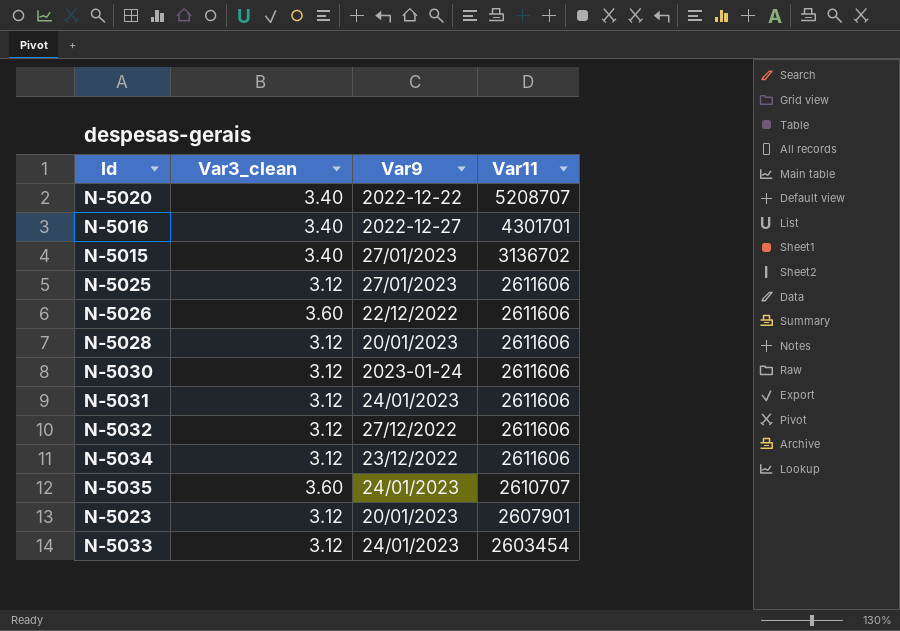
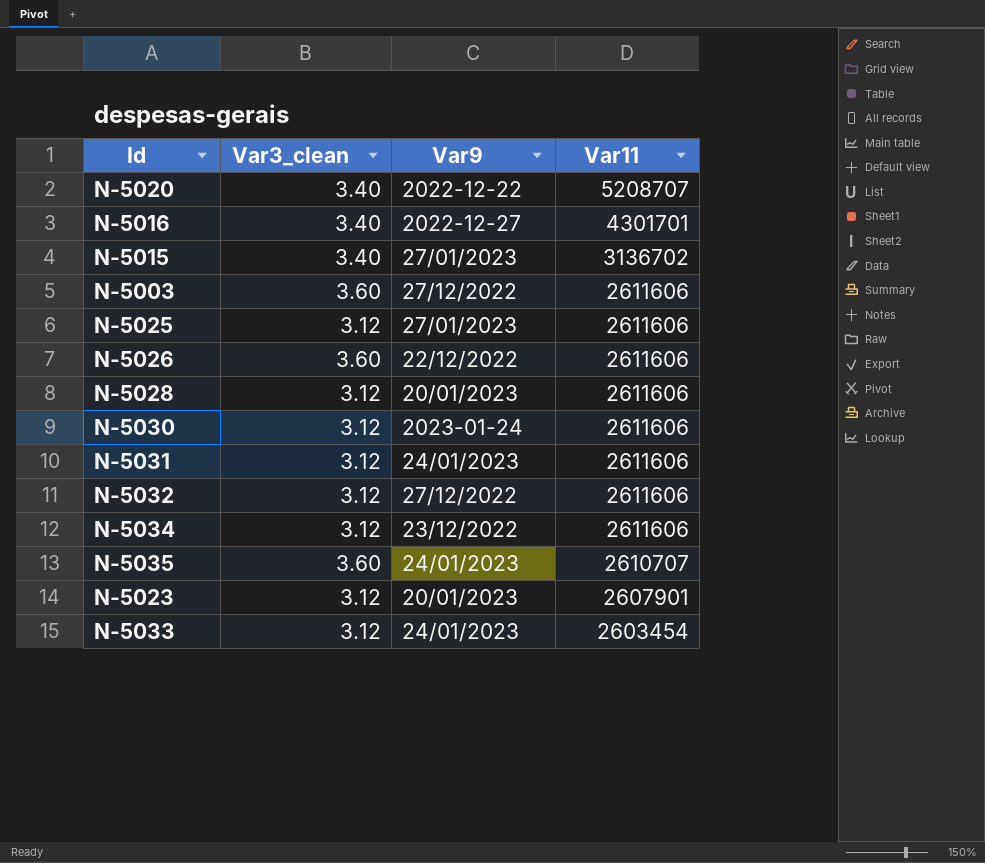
row N-5003: none -> 3.60 | 27/12/2022 | 2611606

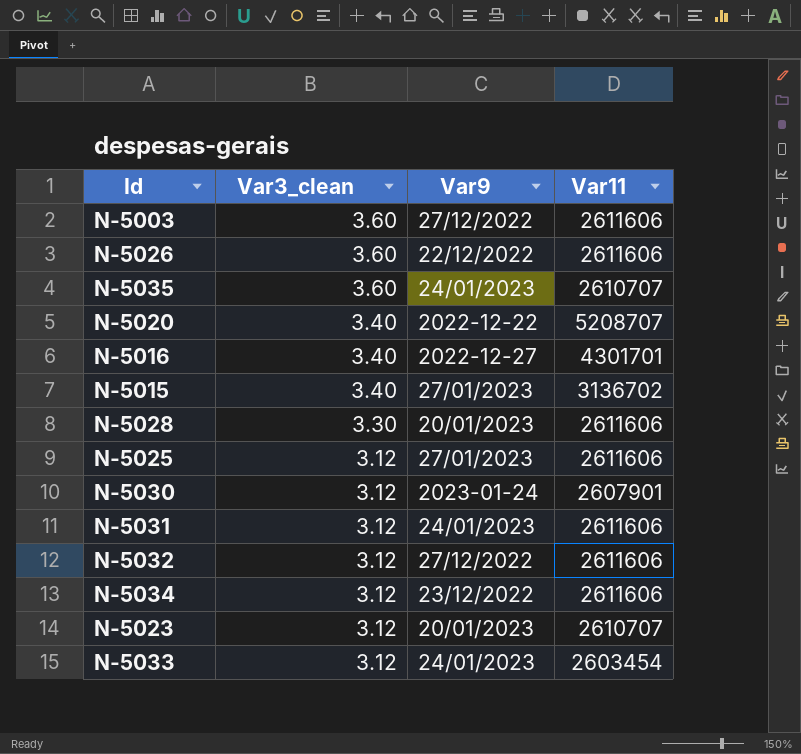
row order: Var11 descending -> Var3_clean descending
N-5028 | Var3_clean: 3.12 -> 3.30
N-5030 | Var11: 2611606 -> 2607901
N-5023 | Var11: 2607901 -> 2610707

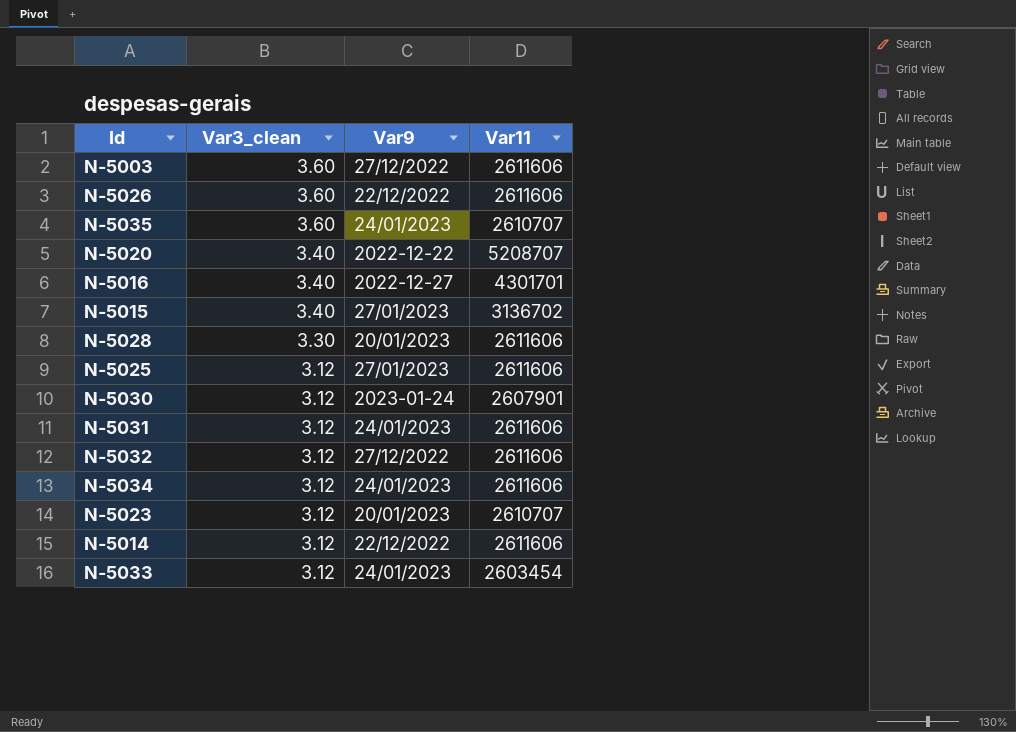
N-5034 | Var9: 23/12/2022 -> 24/01/2023
row N-5014: none -> 3.12 | 22/12/2022 | 2611606

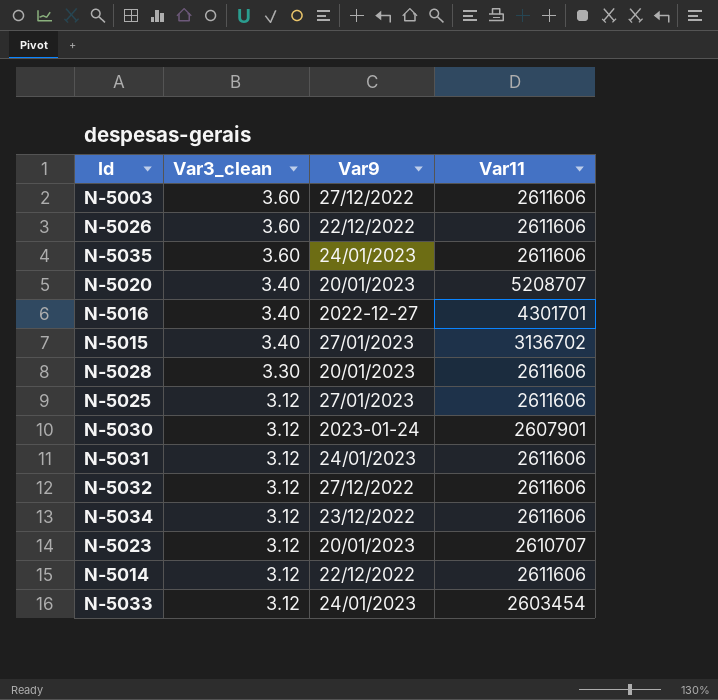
N-5035 | Var11: 2610707 -> 2611606
N-5020 | Var9: 2022-12-22 -> 20/01/2023
N-5034 | Var9: 24/01/2023 -> 23/12/2022

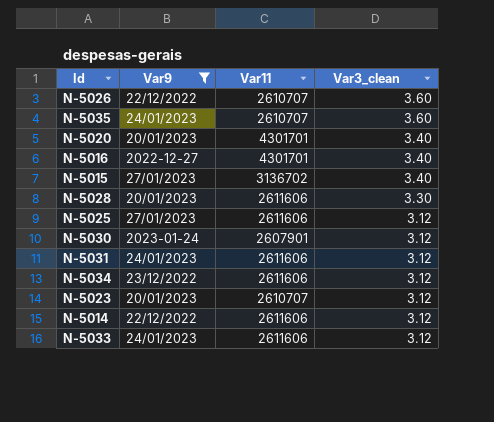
filter: none -> Var9 != 27/12/2022
column Var3_clean | position: 2 -> 4
N-5026 | Var11: 2611606 -> 2610707
N-5035 | Var11: 2611606 -> 2610707
N-5020 | Var11: 5208707 -> 4301701
N-5033 | Var11: 2603454 -> 2611606

